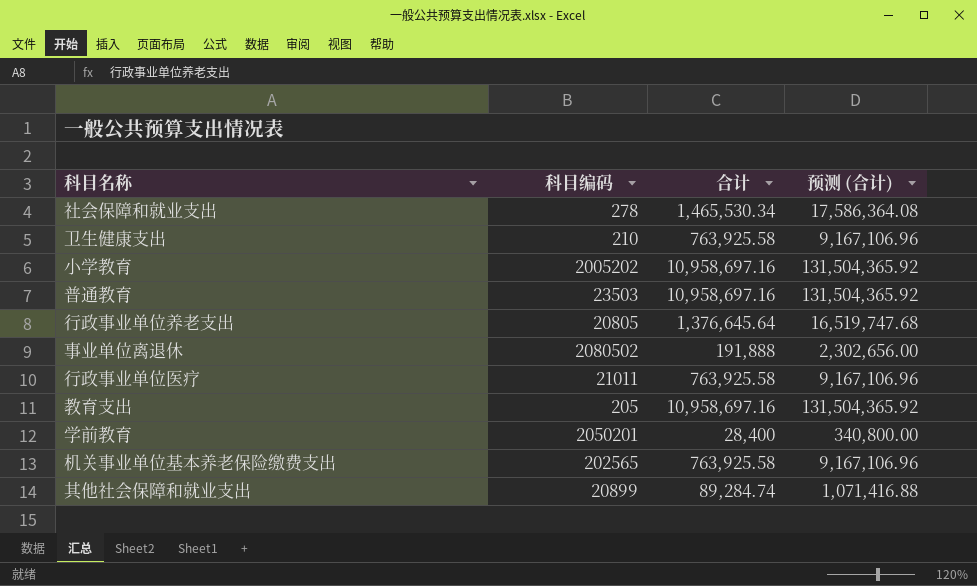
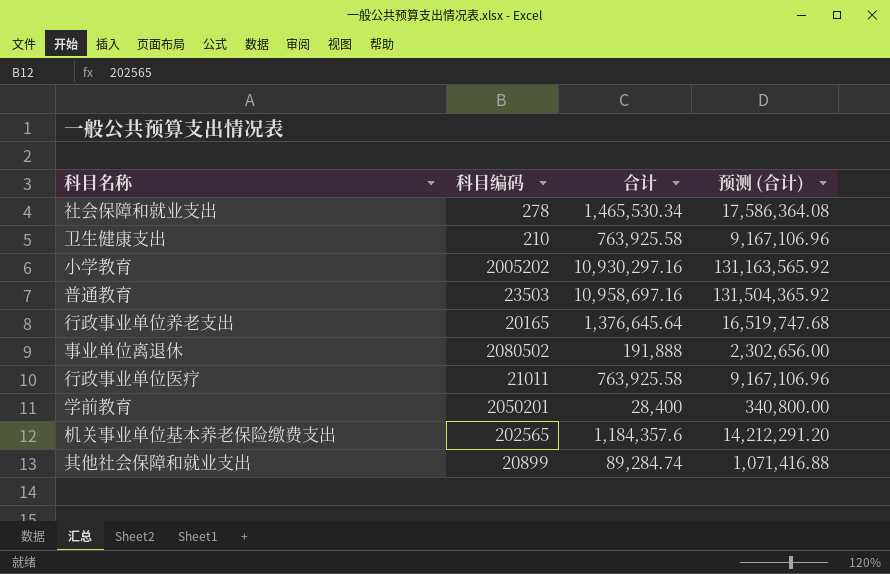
row 教育支出: 205 | 10,958,697.16 | 131,504,365.92 -> none
小学教育 | 合计: 10,958,697.16 -> 10,930,297.16
小学教育 | 预测 (合计): 131,504,365.92 -> 131,163,565.92
行政事业单位养老支出 | 科目编码: 20805 -> 20165
机关事业单位基本养老保险缴费支出 | 合计: 763,925.58 -> 1,184,357.6
机关事业单位基本养老保险缴费支出 | 预测 (合计): 9,167,106.96 -> 14,212,291.20

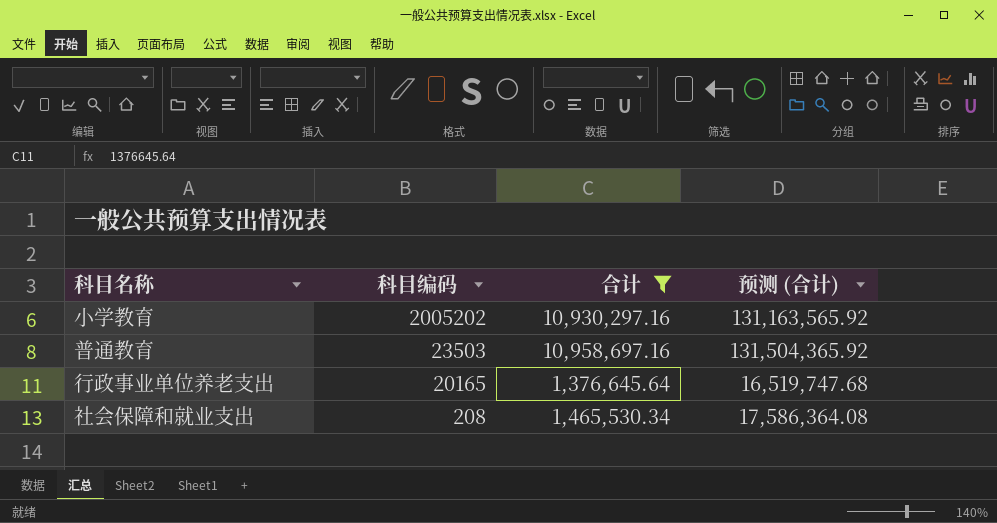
filter: none -> 合计 >= 1,376,645.64
row order: none -> 科目编码 descending
社会保障和就业支出 | 科目编码: 278 -> 208

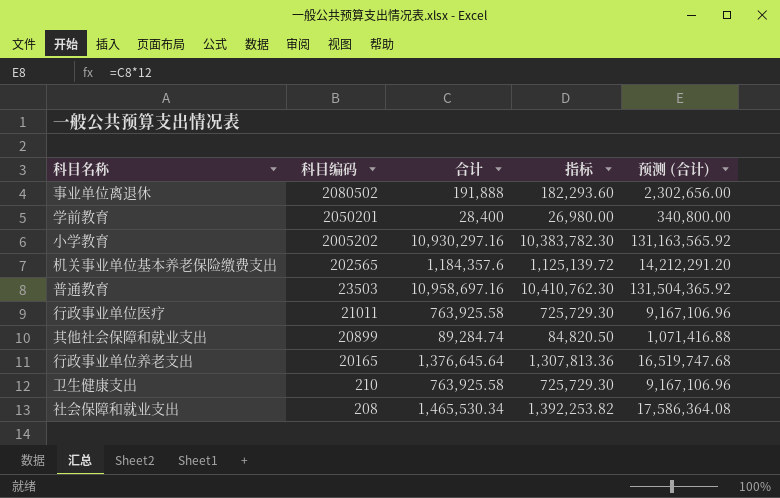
filter: 合计 >= 1,376,645.64 -> none
column 指标 | formula: none -> [合计] * 0.95

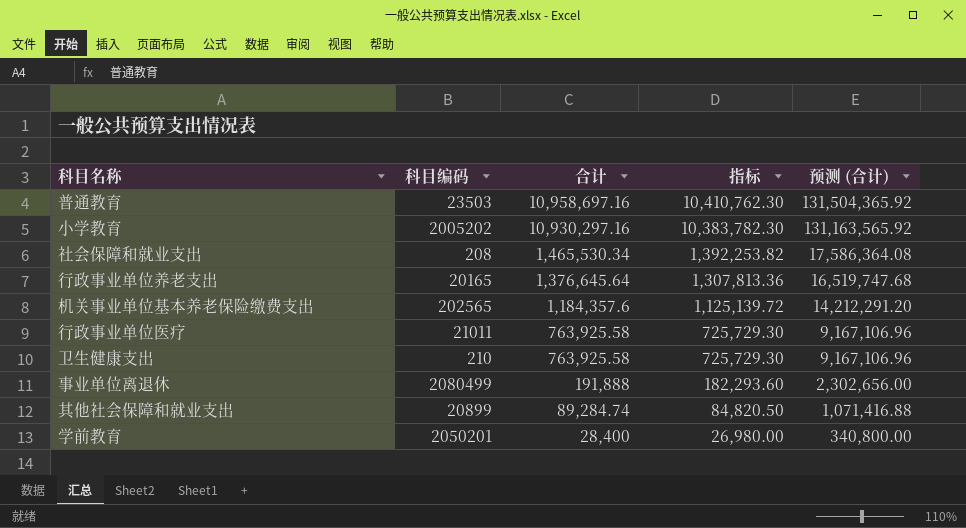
row order: 科目编码 descending -> 合计 descending
事业单位离退休 | 科目编码: 2080502 -> 2080499

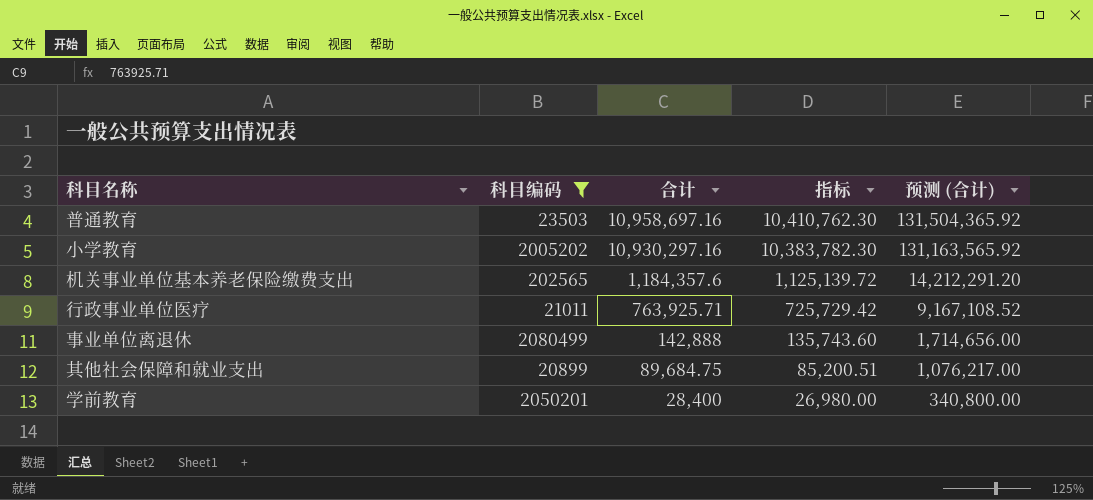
filter: none -> 科目编码 >= 20899
行政事业单位医疗 | 合计: 763,925.58 -> 763,925.71
行政事业单位医疗 | 指标: 725,729.30 -> 725,729.42
行政事业单位医疗 | 预测 (合计): 9,167,106.96 -> 9,167,108.52
事业单位离退休 | 合计: 191,888 -> 142,888
事业单位离退休 | 指标: 182,293.60 -> 135,743.60
事业单位离退休 | 预测 (合计): 2,302,656.00 -> 1,714,656.00
其他社会保障和就业支出 | 合计: 89,284.74 -> 89,684.75
其他社会保障和就业支出 | 指标: 84,820.50 -> 85,200.51
其他社会保障和就业支出 | 预测 (合计): 1,071,416.88 -> 1,076,217.00

